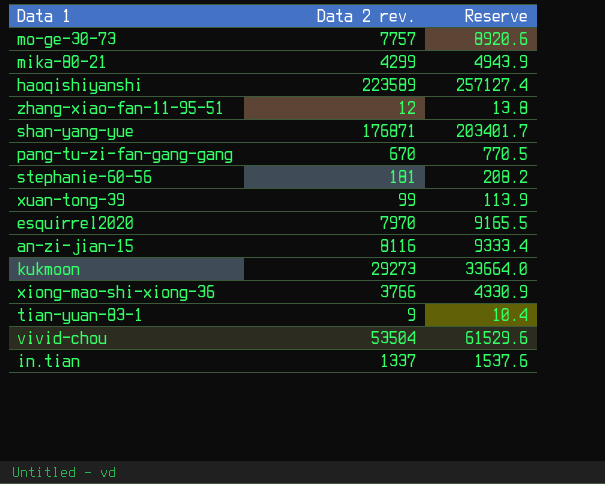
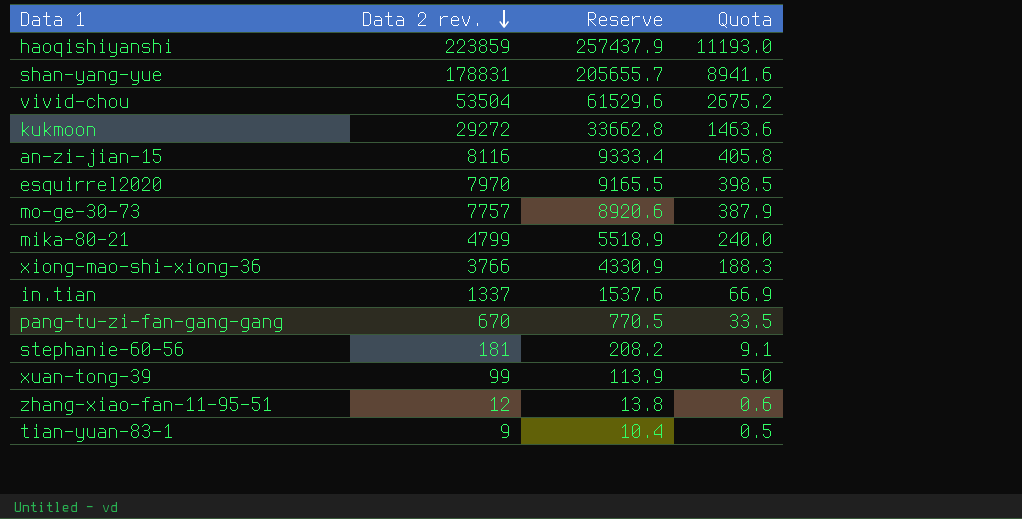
row order: none -> Data 2 rev. descending
column Quota | formula: none -> [Data 2 rev.] * 0.05
haoqishiyanshi | Data 2 rev.: 223589 -> 223859
haoqishiyanshi | Reserve: 257127.4 -> 257437.9
shan-yang-yue | Data 2 rev.: 176871 -> 178831
shan-yang-yue | Reserve: 203401.7 -> 205655.7
kukmoon | Data 2 rev.: 29273 -> 29272
kukmoon | Reserve: 33664.0 -> 33662.8
mika-80-21 | Data 2 rev.: 4299 -> 4799
mika-80-21 | Reserve: 4943.9 -> 5518.9

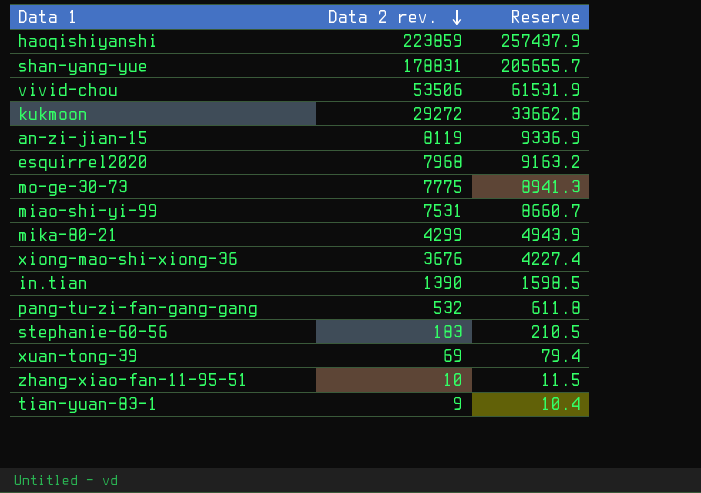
column Quota | formula: [Data 2 rev.] * 0.05 -> none
vivid-chou | Data 2 rev.: 53504 -> 53506
vivid-chou | Reserve: 61529.6 -> 61531.9
an-zi-jian-15 | Data 2 rev.: 8116 -> 8119
an-zi-jian-15 | Reserve: 9333.4 -> 9336.9
esquirrel2020 | Data 2 rev.: 7970 -> 7968
esquirrel2020 | Reserve: 9165.5 -> 9163.2
mo-ge-30-73 | Data 2 rev.: 7757 -> 7775
mo-ge-30-73 | Reserve: 8920.6 -> 8941.3
row miao-shi-yi-99: none -> 7531 | 8660.7
mika-80-21 | Data 2 rev.: 4799 -> 4299
mika-80-21 | Reserve: 5518.9 -> 4943.9
xiong-mao-shi-xiong-36 | Data 2 rev.: 3766 -> 3676
xiong-mao-shi-xiong-36 | Reserve: 4330.9 -> 4227.4
in.tian | Data 2 rev.: 1337 -> 1390
in.tian | Reserve: 1537.6 -> 1598.5
pang-tu-zi-fan-gang-gang | Data 2 rev.: 670 -> 532
pang-tu-zi-fan-gang-gang | Reserve: 770.5 -> 611.8
stephanie-60-56 | Data 2 rev.: 181 -> 183
stephanie-60-56 | Reserve: 208.2 -> 210.5
xuan-tong-39 | Data 2 rev.: 99 -> 69
xuan-tong-39 | Reserve: 113.9 -> 79.4
zhang-xiao-fan-11-95-51 | Data 2 rev.: 12 -> 10
zhang-xiao-fan-11-95-51 | Reserve: 13.8 -> 11.5

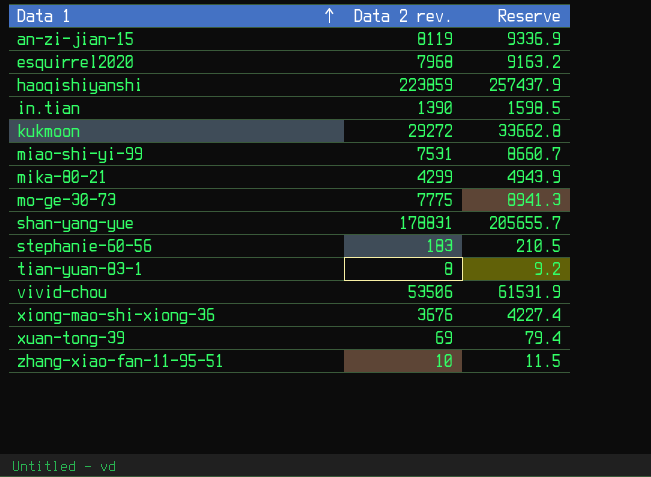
row order: Data 2 rev. descending -> Data 1 ascending
row pang-tu-zi-fan-gang-gang: 532 | 611.8 -> none
tian-yuan-83-1 | Data 2 rev.: 9 -> 8
tian-yuan-83-1 | Reserve: 10.4 -> 9.2

